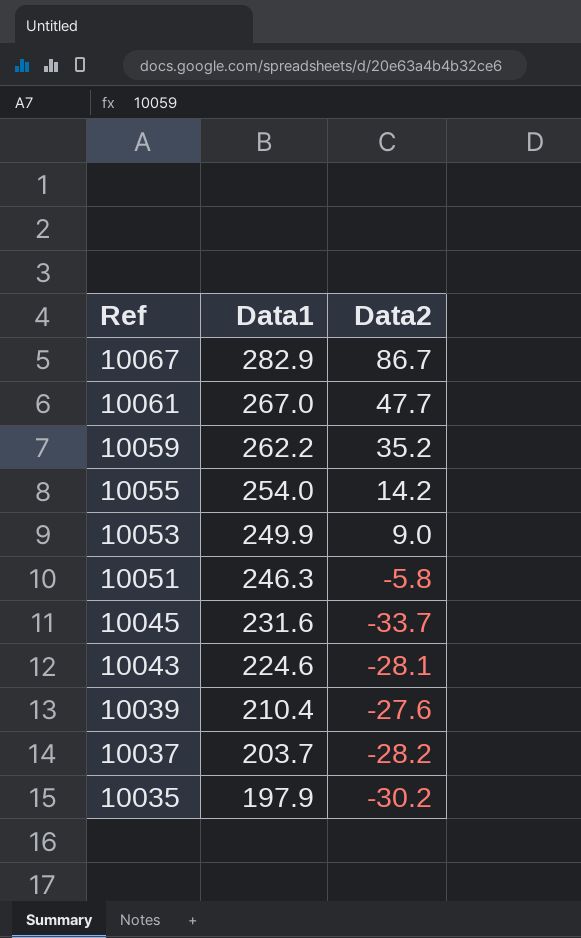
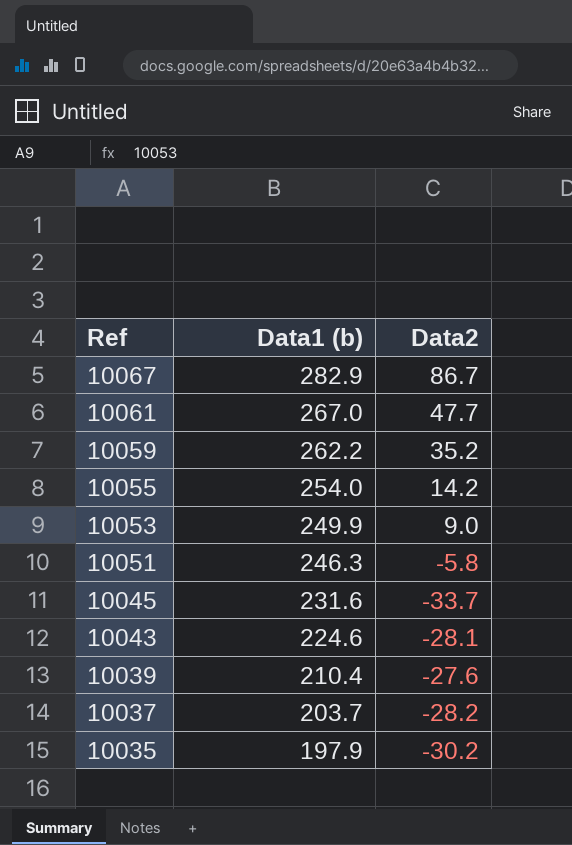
column name: Data1 -> Data1 (b)

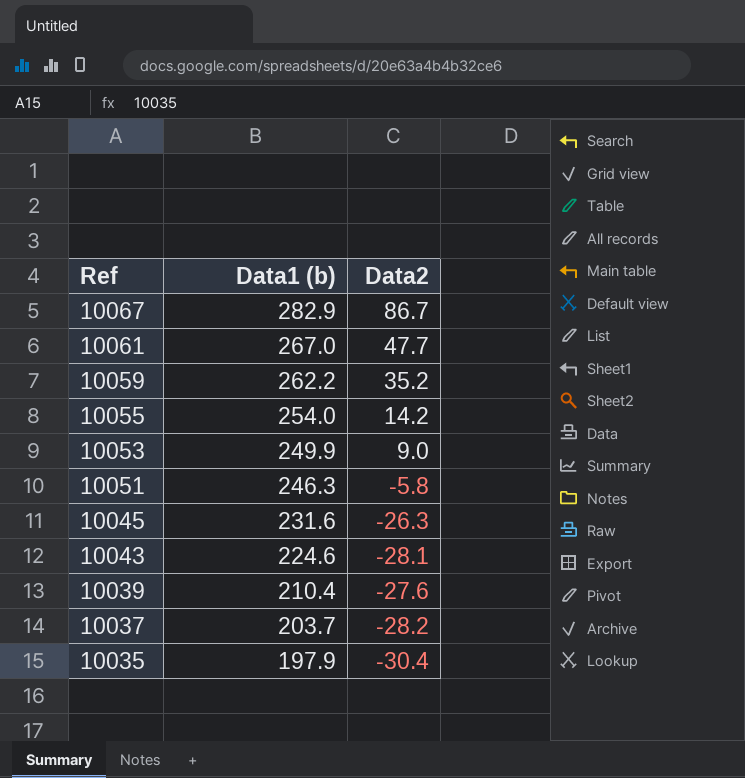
10045 | Data2: -33.7 -> -26.3
10035 | Data2: -30.2 -> -30.4

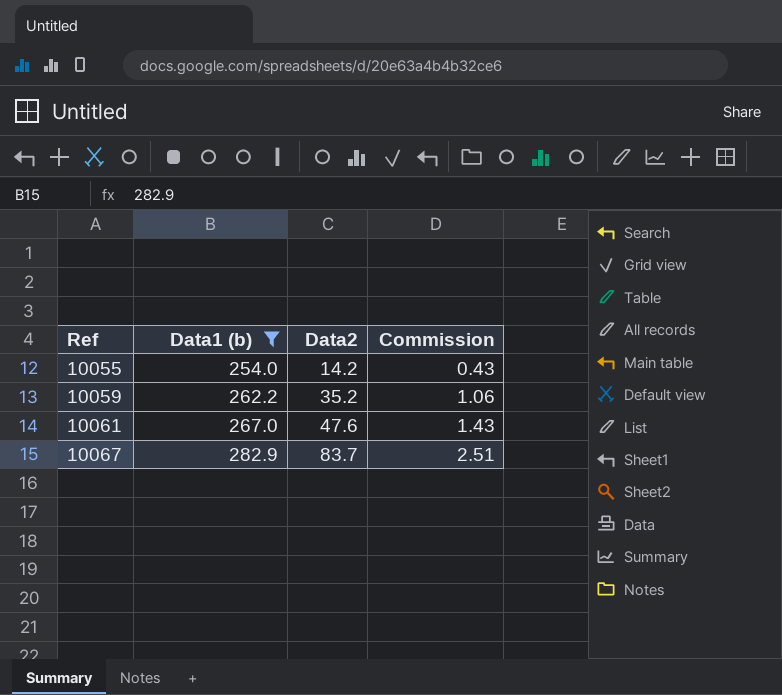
filter: none -> Data1 (b) >= 254.0
row order: Ref descending -> Ref ascending
column Commission | formula: none -> [Data2] * 0.03
10061 | Data2: 47.7 -> 47.6
10067 | Data2: 86.7 -> 83.7

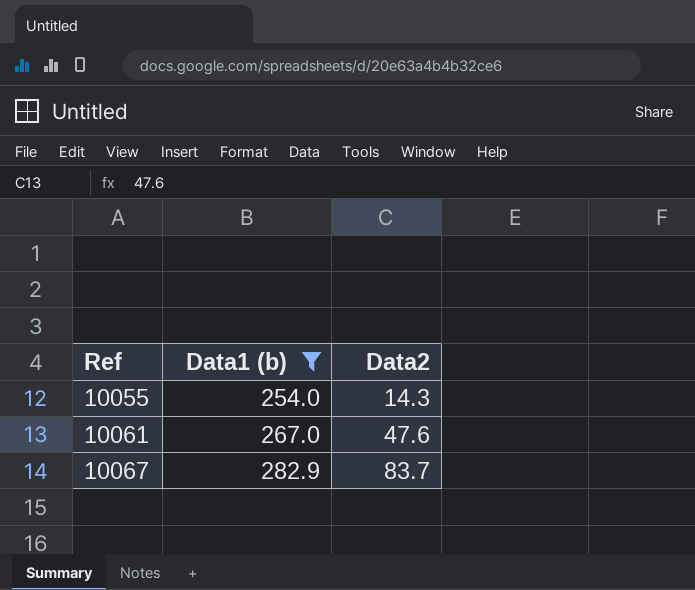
column Commission | formula: [Data2] * 0.03 -> none
row 10059: 262.2 | 35.2 | 1.06 -> none
10055 | Data2: 14.2 -> 14.3

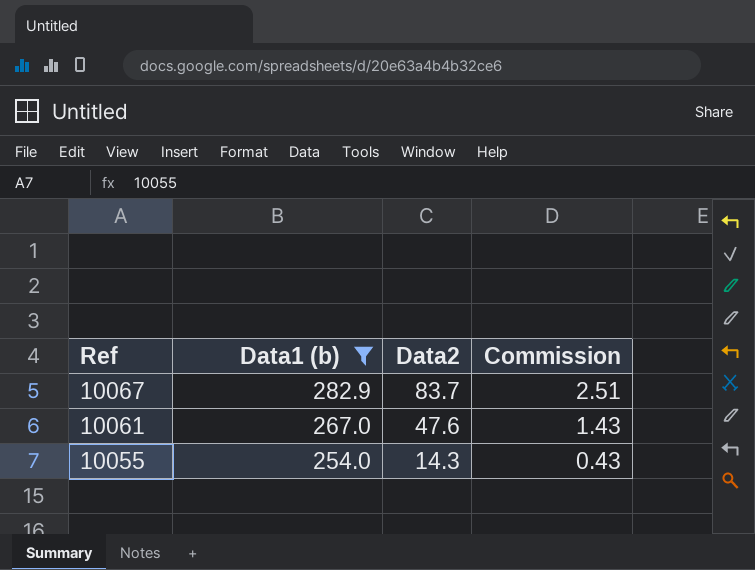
row order: Ref ascending -> Ref descending
column Commission | formula: none -> [Data2] * 0.03

